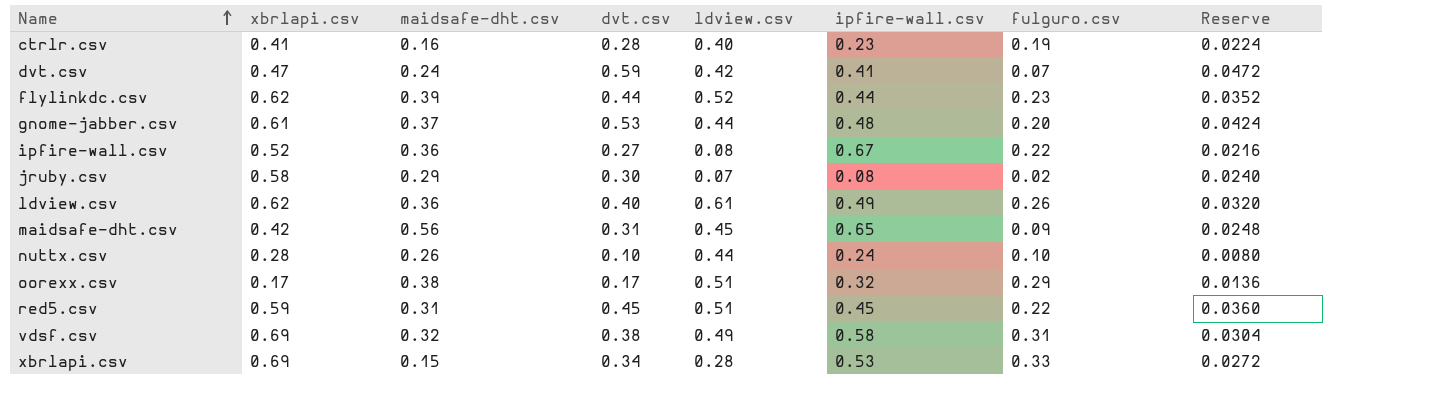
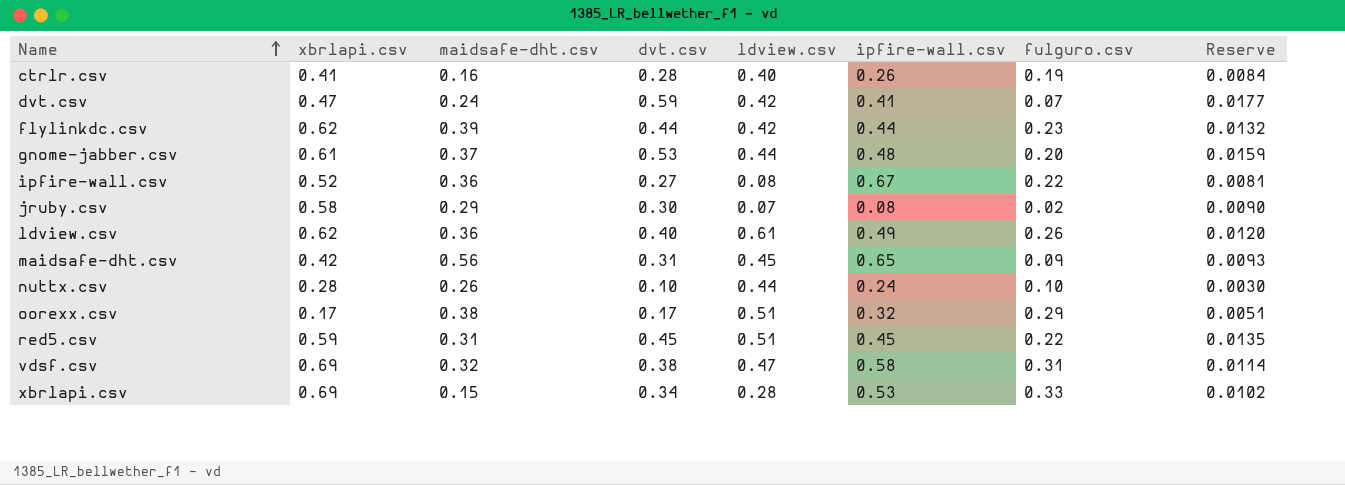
column Reserve | formula: [dvt.csv] * 0.08 -> [dvt.csv] * 0.03
ctrlr.csv | ipfire-wall.csv: 0.23 -> 0.26
flylinkdc.csv | ldview.csv: 0.52 -> 0.42
vdsf.csv | ldview.csv: 0.49 -> 0.47

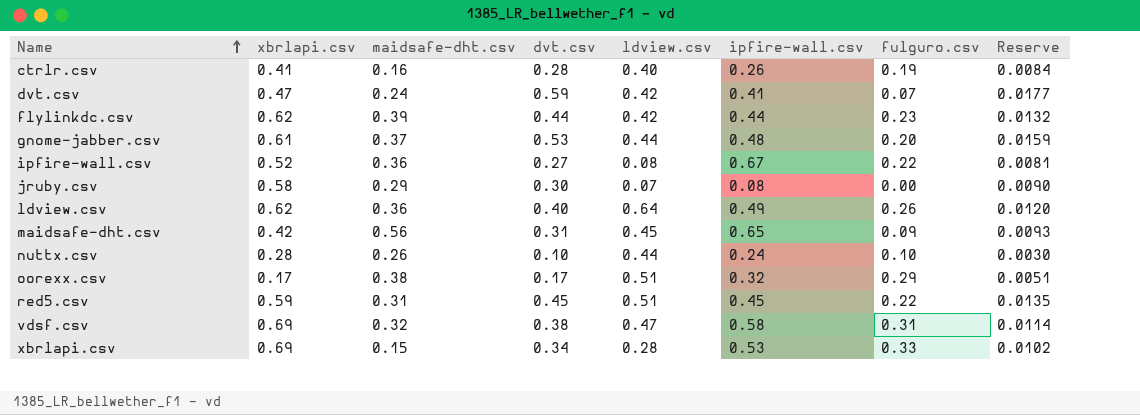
jruby.csv | fulguro.csv: 0.02 -> 0.00
ldview.csv | ldview.csv: 0.61 -> 0.64

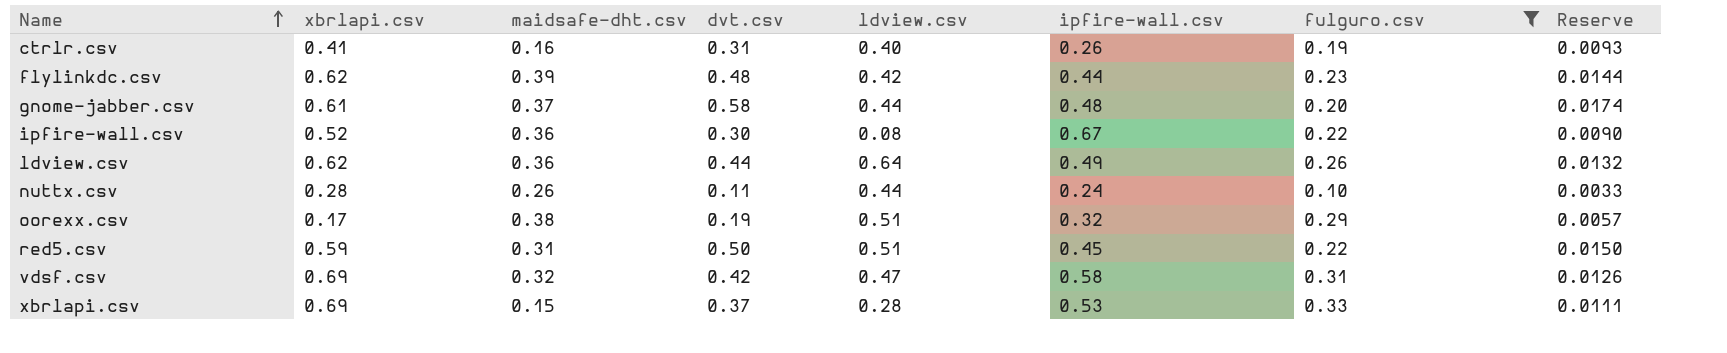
filter: none -> fulguro.csv >= 0.10
ctrlr.csv | dvt.csv: 0.28 -> 0.31
ctrlr.csv | Reserve: 0.0084 -> 0.0093
flylinkdc.csv | dvt.csv: 0.44 -> 0.48
flylinkdc.csv | Reserve: 0.0132 -> 0.0144
gnome-jabber.csv | dvt.csv: 0.53 -> 0.58
gnome-jabber.csv | Reserve: 0.0159 -> 0.0174
ipfire-wall.csv | dvt.csv: 0.27 -> 0.30
ipfire-wall.csv | Reserve: 0.0081 -> 0.0090
ldview.csv | dvt.csv: 0.40 -> 0.44
ldview.csv | Reserve: 0.0120 -> 0.0132
nuttx.csv | dvt.csv: 0.10 -> 0.11
nuttx.csv | Reserve: 0.0030 -> 0.0033
oorexx.csv | dvt.csv: 0.17 -> 0.19
oorexx.csv | Reserve: 0.0051 -> 0.0057
red5.csv | dvt.csv: 0.45 -> 0.50
red5.csv | Reserve: 0.0135 -> 0.0150
vdsf.csv | dvt.csv: 0.38 -> 0.42
vdsf.csv | Reserve: 0.0114 -> 0.0126
xbrlapi.csv | dvt.csv: 0.34 -> 0.37
xbrlapi.csv | Reserve: 0.0102 -> 0.0111

